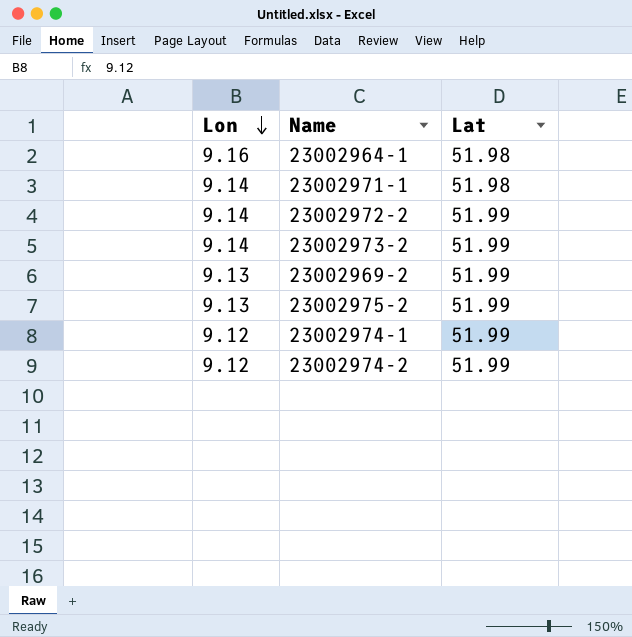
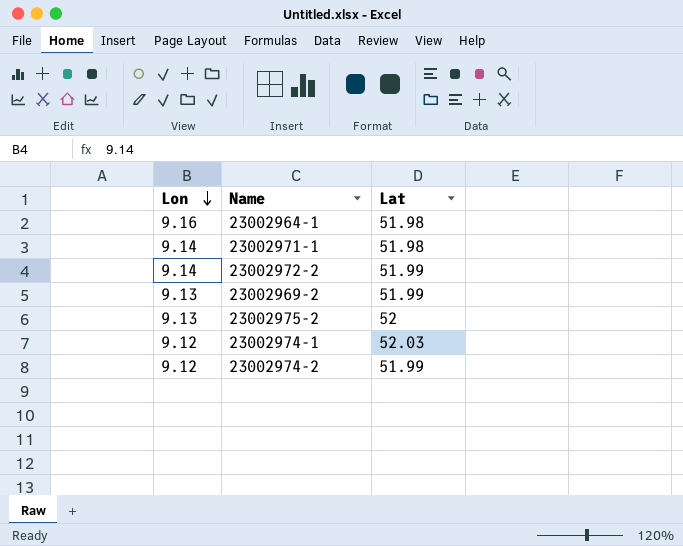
row 23002973-2: 9.14 | 51.99 -> none
23002975-2 | Lat: 51.99 -> 52
23002974-1 | Lat: 51.99 -> 52.03

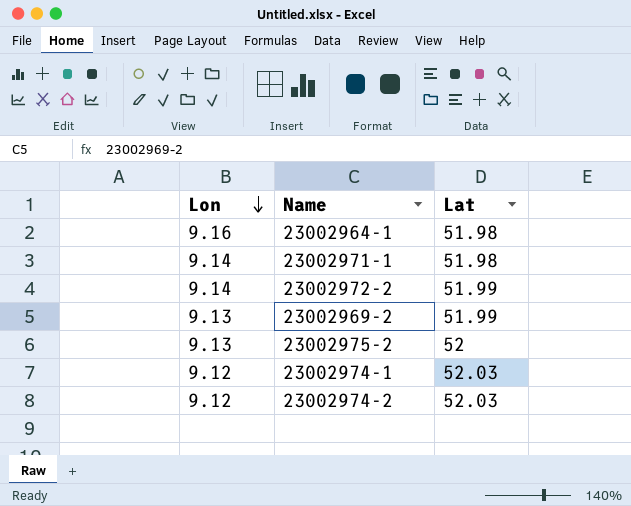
23002974-2 | Lat: 51.99 -> 52.03

